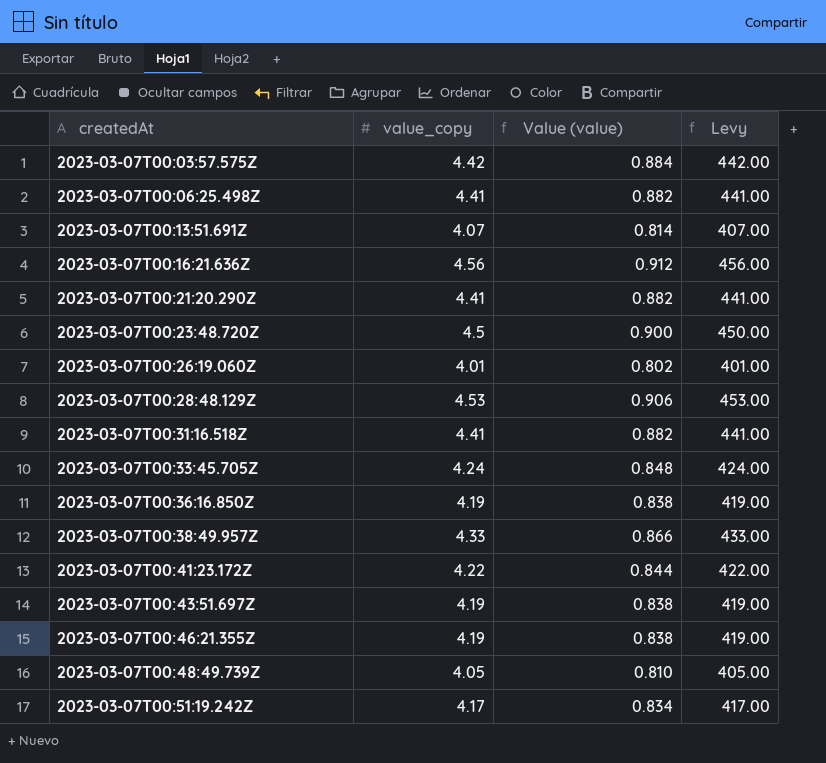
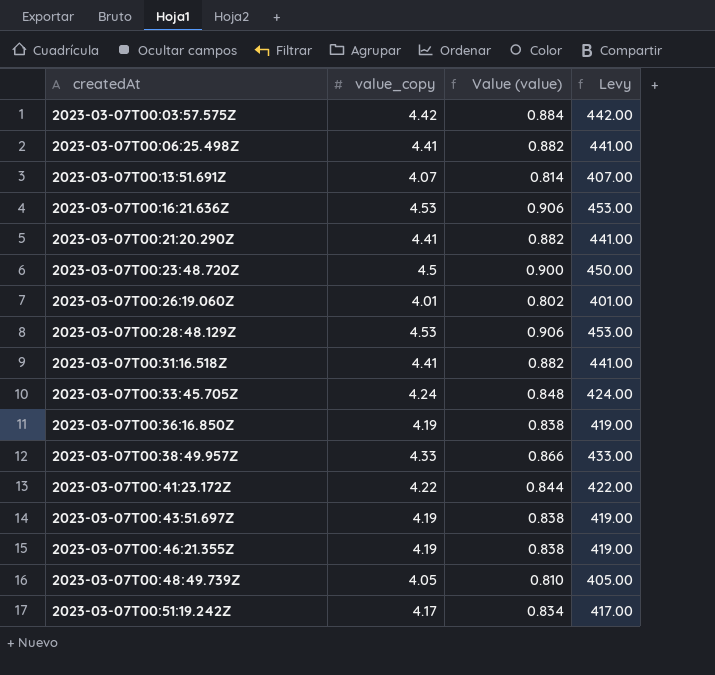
2023-03-07T00:16:21.636Z | value_copy: 4.56 -> 4.53
2023-03-07T00:16:21.636Z | Value (value): 0.912 -> 0.906
2023-03-07T00:16:21.636Z | Levy: 456.00 -> 453.00

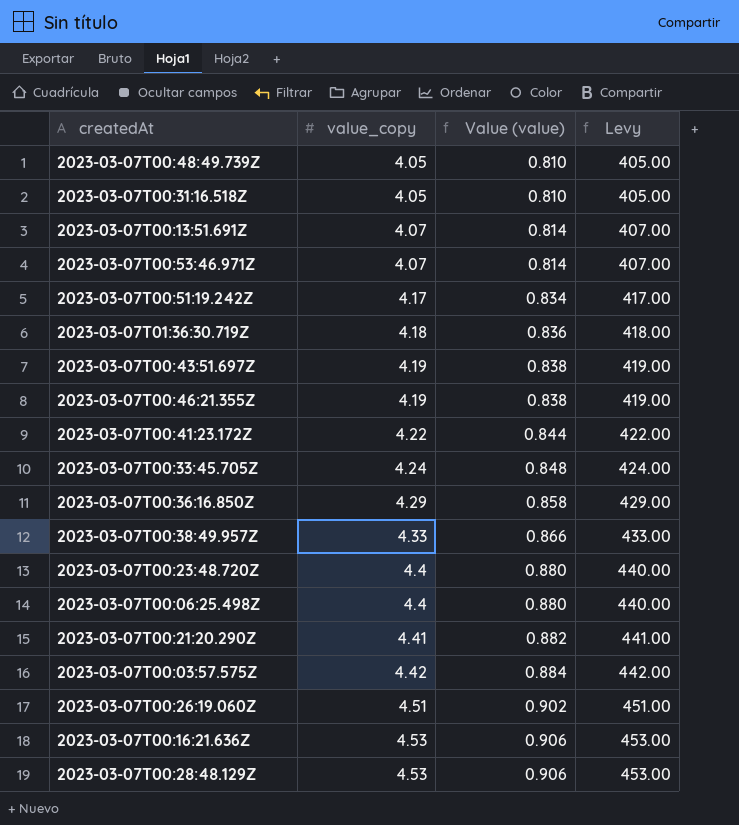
row order: createdAt ascending -> value_copy ascending
2023-03-07T00:31:16.518Z | value_copy: 4.41 -> 4.05
2023-03-07T00:31:16.518Z | Value (value): 0.882 -> 0.810
2023-03-07T00:31:16.518Z | Levy: 441.00 -> 405.00
row 2023-03-07T00:53:46.971Z: none -> 4.07 | 0.814 | 407.00
row 2023-03-07T01:36:30.719Z: none -> 4.18 | 0.836 | 418.00
2023-03-07T00:36:16.850Z | value_copy: 4.19 -> 4.29
2023-03-07T00:36:16.850Z | Value (value): 0.838 -> 0.858
2023-03-07T00:36:16.850Z | Levy: 419.00 -> 429.00
2023-03-07T00:23:48.720Z | value_copy: 4.5 -> 4.4
2023-03-07T00:23:48.720Z | Value (value): 0.900 -> 0.880
2023-03-07T00:23:48.720Z | Levy: 450.00 -> 440.00
2023-03-07T00:06:25.498Z | value_copy: 4.41 -> 4.4
2023-03-07T00:06:25.498Z | Value (value): 0.882 -> 0.880
2023-03-07T00:06:25.498Z | Levy: 441.00 -> 440.00
2023-03-07T00:26:19.060Z | value_copy: 4.01 -> 4.51
2023-03-07T00:26:19.060Z | Value (value): 0.802 -> 0.902
2023-03-07T00:26:19.060Z | Levy: 401.00 -> 451.00

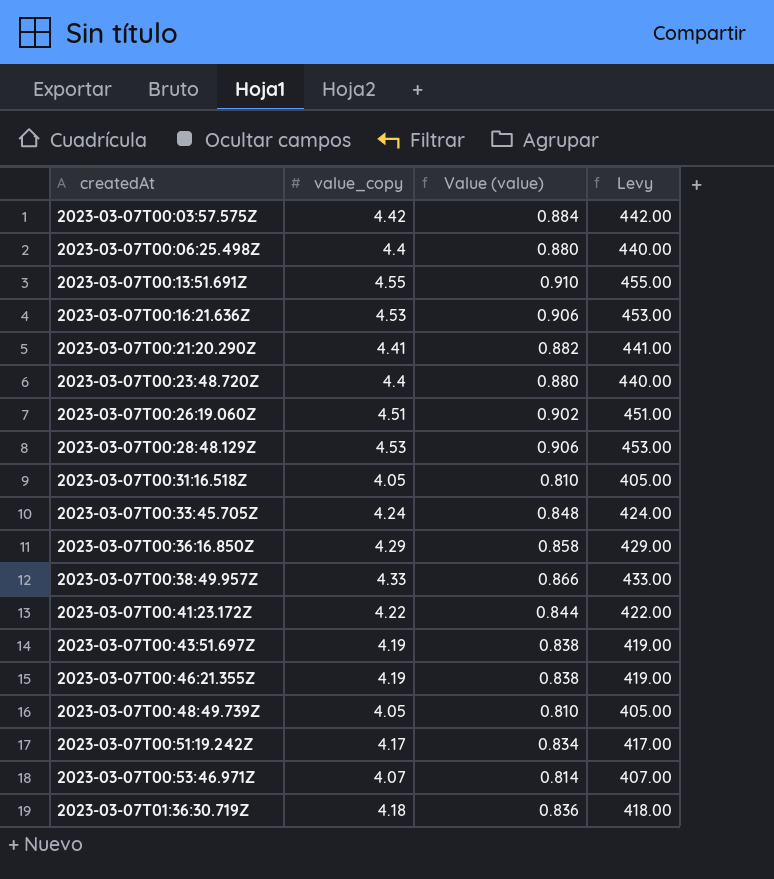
row order: value_copy ascending -> createdAt ascending
2023-03-07T00:13:51.691Z | value_copy: 4.07 -> 4.55
2023-03-07T00:13:51.691Z | Value (value): 0.814 -> 0.910
2023-03-07T00:13:51.691Z | Levy: 407.00 -> 455.00

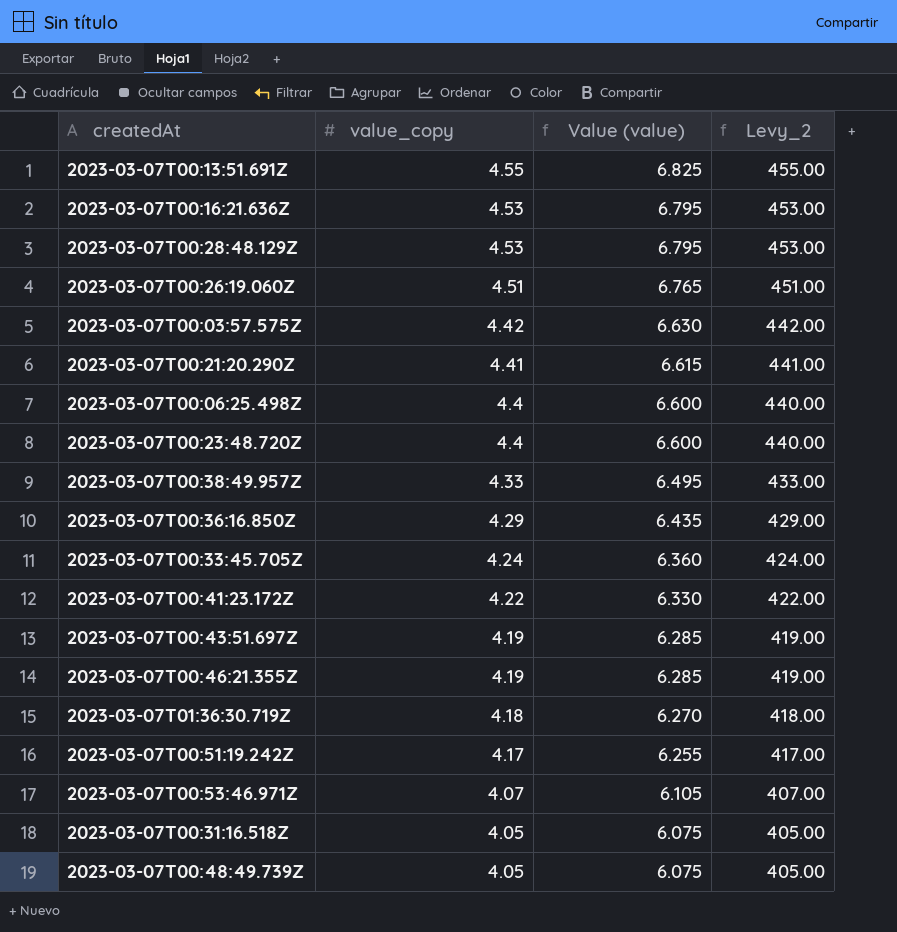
row order: createdAt ascending -> value_copy descending
column Value (value) | formula: [value_copy] * 0.2 -> [value_copy] * 1.5
column name: Levy -> Levy_2

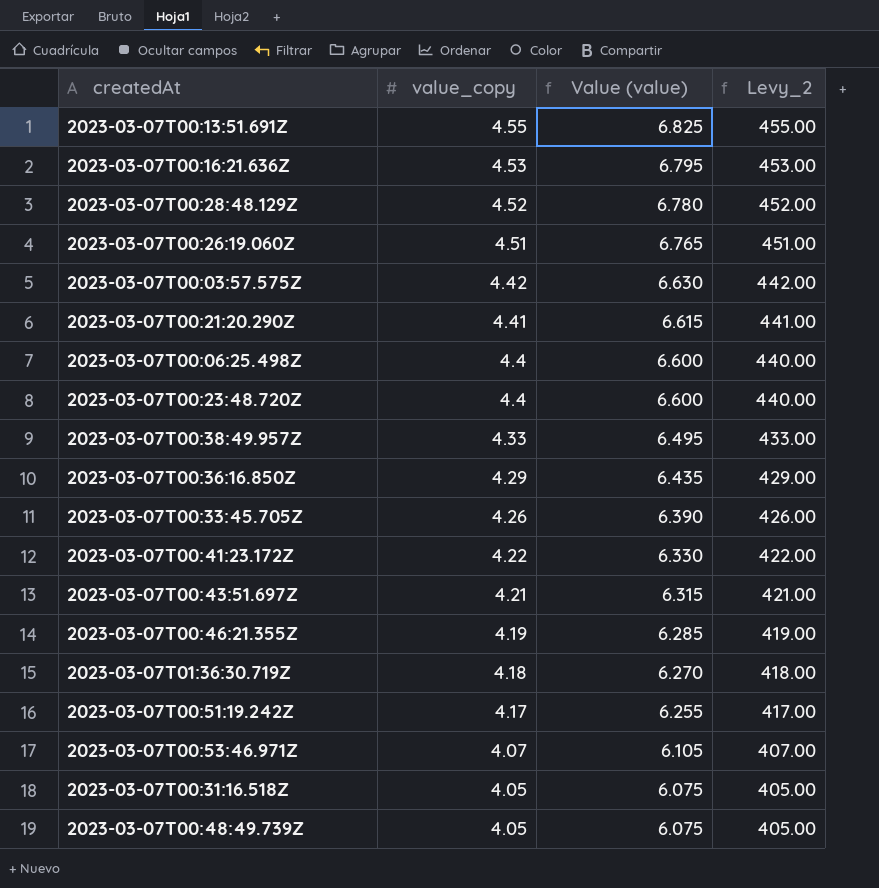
2023-03-07T00:28:48.129Z | value_copy: 4.53 -> 4.52
2023-03-07T00:28:48.129Z | Value (value): 6.795 -> 6.780
2023-03-07T00:28:48.129Z | Levy_2: 453.00 -> 452.00
2023-03-07T00:33:45.705Z | value_copy: 4.24 -> 4.26
2023-03-07T00:33:45.705Z | Value (value): 6.360 -> 6.390
2023-03-07T00:33:45.705Z | Levy_2: 424.00 -> 426.00
2023-03-07T00:43:51.697Z | value_copy: 4.19 -> 4.21
2023-03-07T00:43:51.697Z | Value (value): 6.285 -> 6.315
2023-03-07T00:43:51.697Z | Levy_2: 419.00 -> 421.00

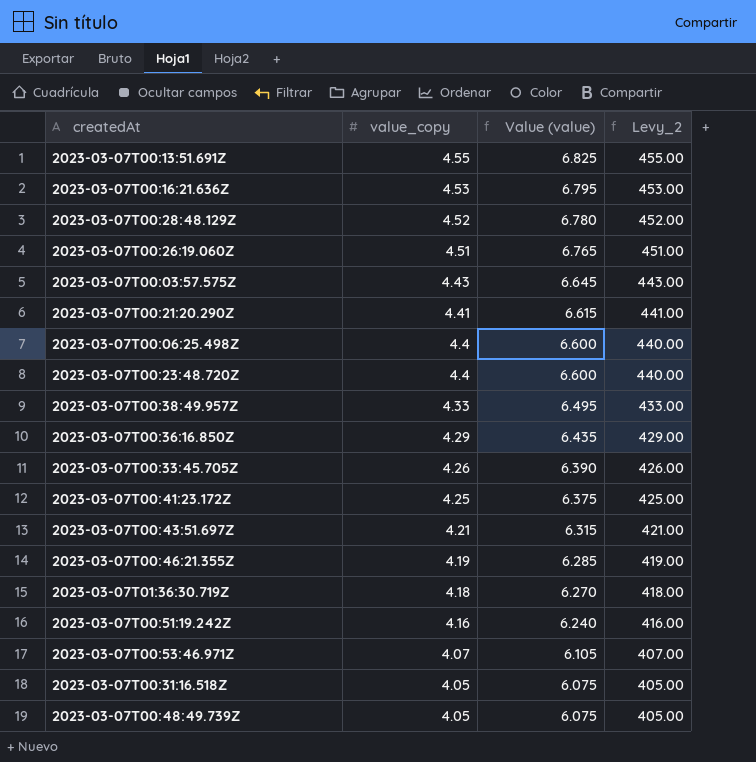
2023-03-07T00:03:57.575Z | value_copy: 4.42 -> 4.43
2023-03-07T00:03:57.575Z | Value (value): 6.630 -> 6.645
2023-03-07T00:03:57.575Z | Levy_2: 442.00 -> 443.00
2023-03-07T00:41:23.172Z | value_copy: 4.22 -> 4.25
2023-03-07T00:41:23.172Z | Value (value): 6.330 -> 6.375
2023-03-07T00:41:23.172Z | Levy_2: 422.00 -> 425.00
2023-03-07T00:51:19.242Z | value_copy: 4.17 -> 4.16
2023-03-07T00:51:19.242Z | Value (value): 6.255 -> 6.240
2023-03-07T00:51:19.242Z | Levy_2: 417.00 -> 416.00

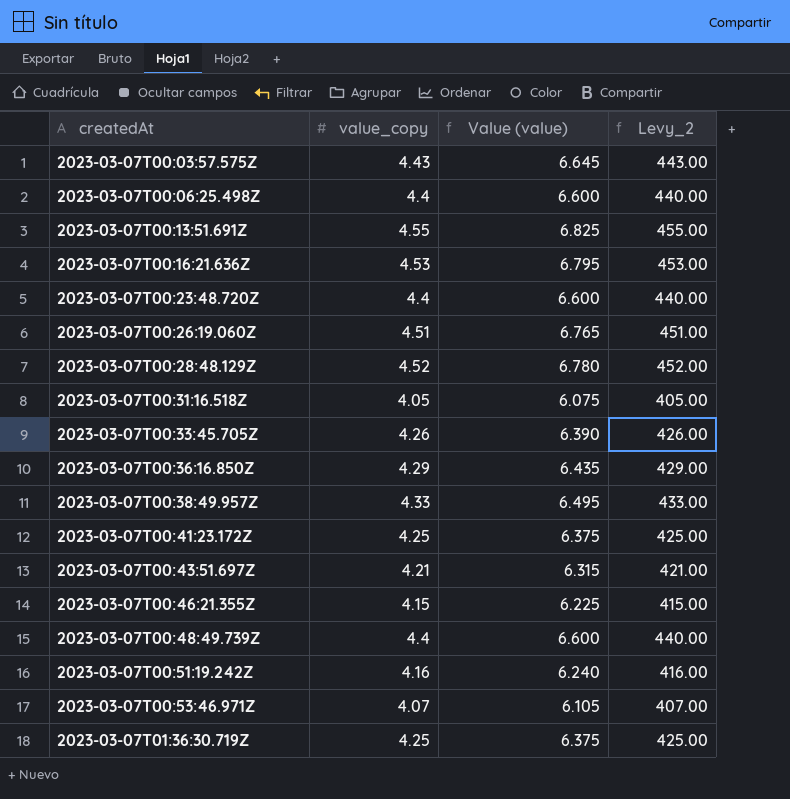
row order: value_copy descending -> createdAt ascending
row 2023-03-07T00:21:20.290Z: 4.41 | 6.615 | 441.00 -> none
2023-03-07T00:46:21.355Z | value_copy: 4.19 -> 4.15
2023-03-07T00:46:21.355Z | Value (value): 6.285 -> 6.225
2023-03-07T00:46:21.355Z | Levy_2: 419.00 -> 415.00
2023-03-07T00:48:49.739Z | value_copy: 4.05 -> 4.4
2023-03-07T00:48:49.739Z | Value (value): 6.075 -> 6.600
2023-03-07T00:48:49.739Z | Levy_2: 405.00 -> 440.00
2023-03-07T01:36:30.719Z | value_copy: 4.18 -> 4.25
2023-03-07T01:36:30.719Z | Value (value): 6.270 -> 6.375
2023-03-07T01:36:30.719Z | Levy_2: 418.00 -> 425.00

